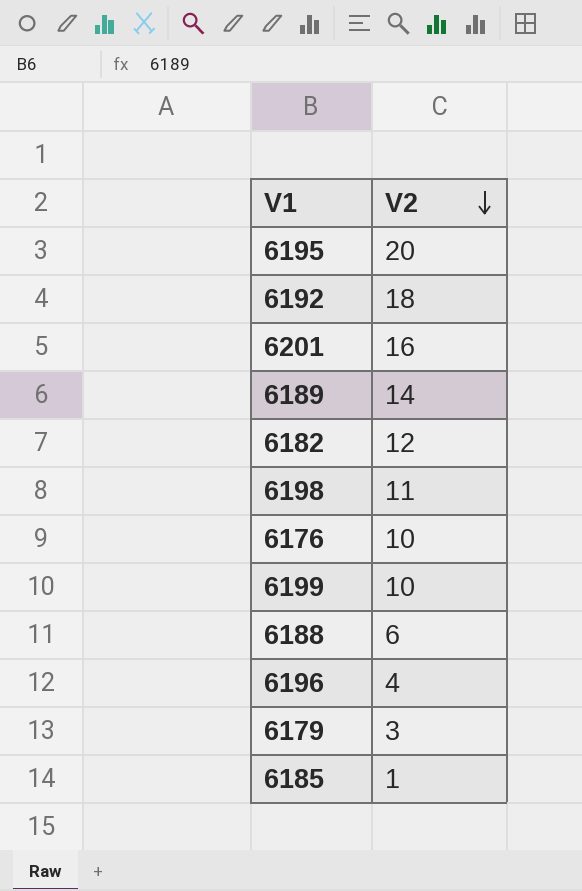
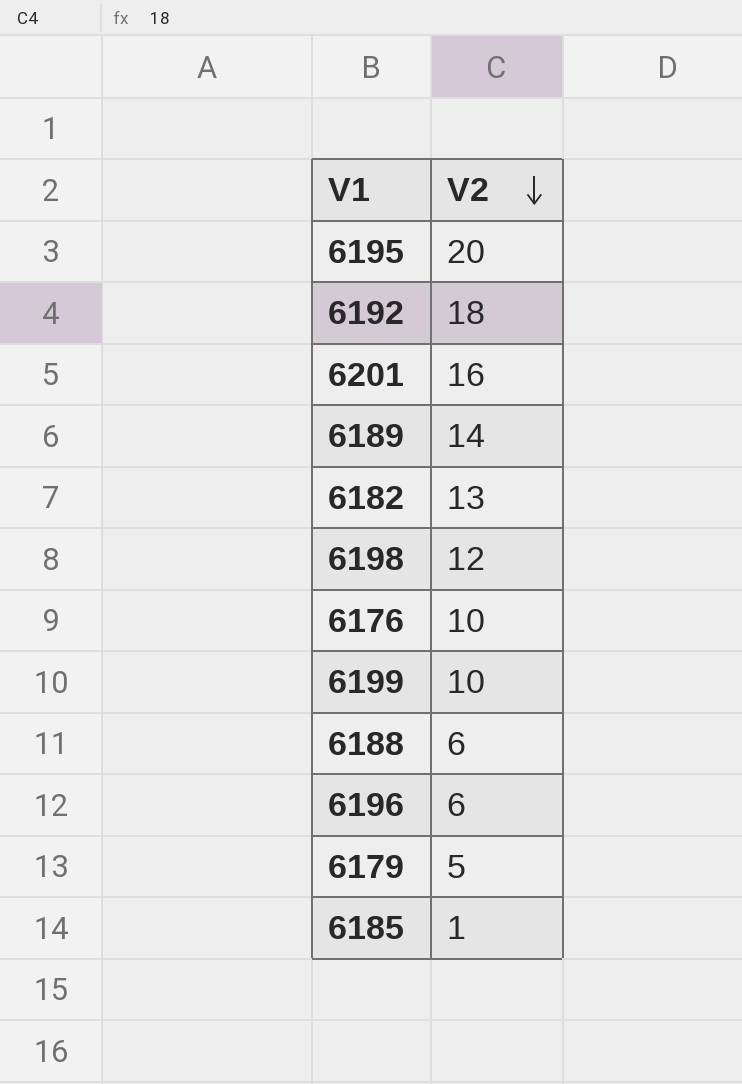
6182 | V2: 12 -> 13
6198 | V2: 11 -> 12
6196 | V2: 4 -> 6
6179 | V2: 3 -> 5

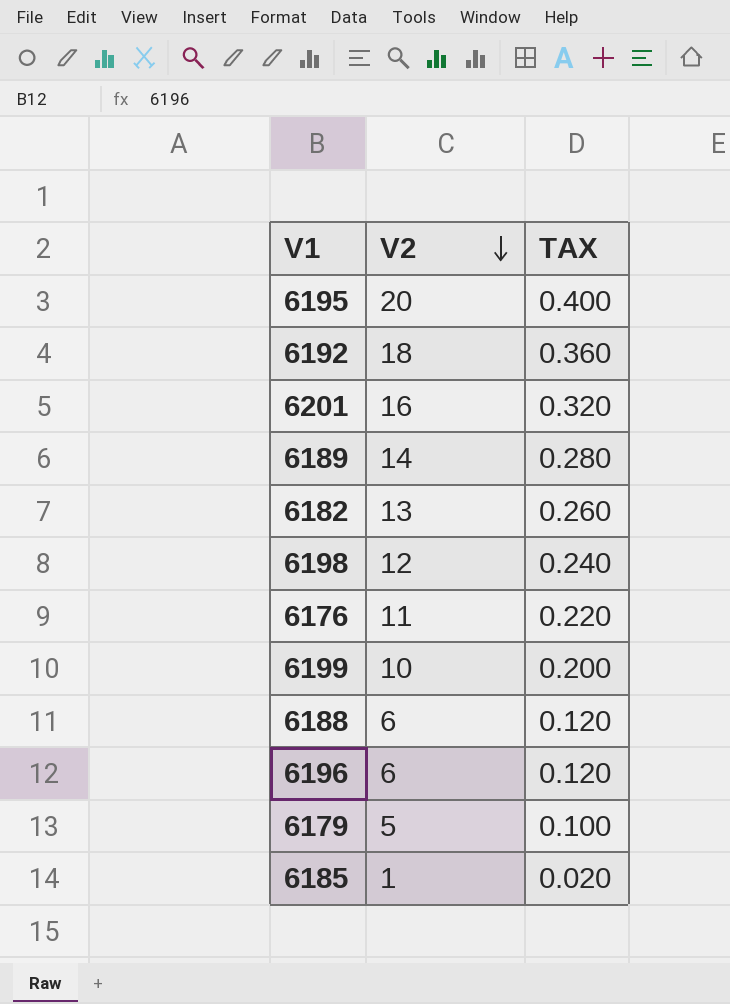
column TAX | formula: none -> [V2] * 0.02
6176 | V2: 10 -> 11

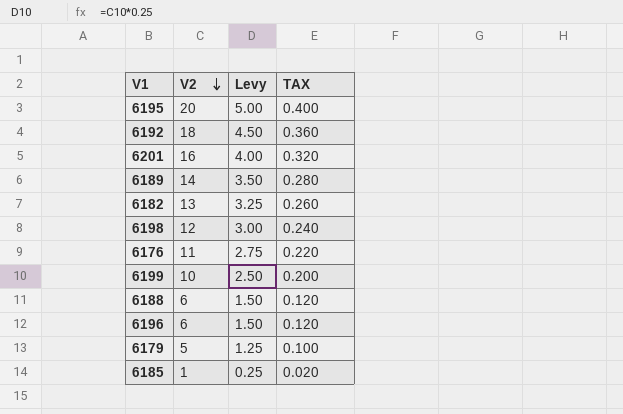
column Levy | formula: none -> [V2] * 0.25

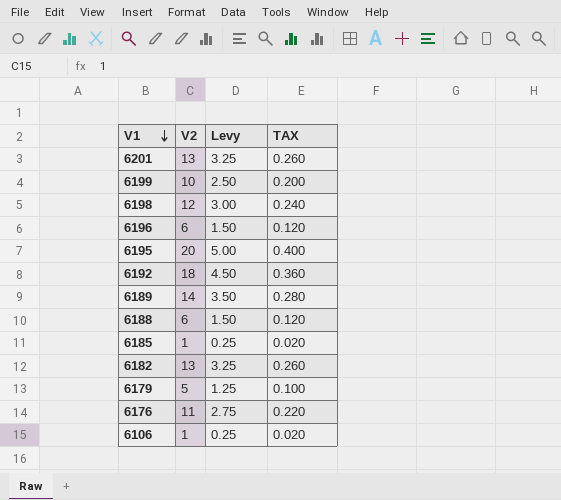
row order: V2 descending -> V1 descending
6201 | V2: 16 -> 13
6201 | Levy: 4.00 -> 3.25
6201 | TAX: 0.320 -> 0.260
row 6106: none -> 1 | 0.25 | 0.020

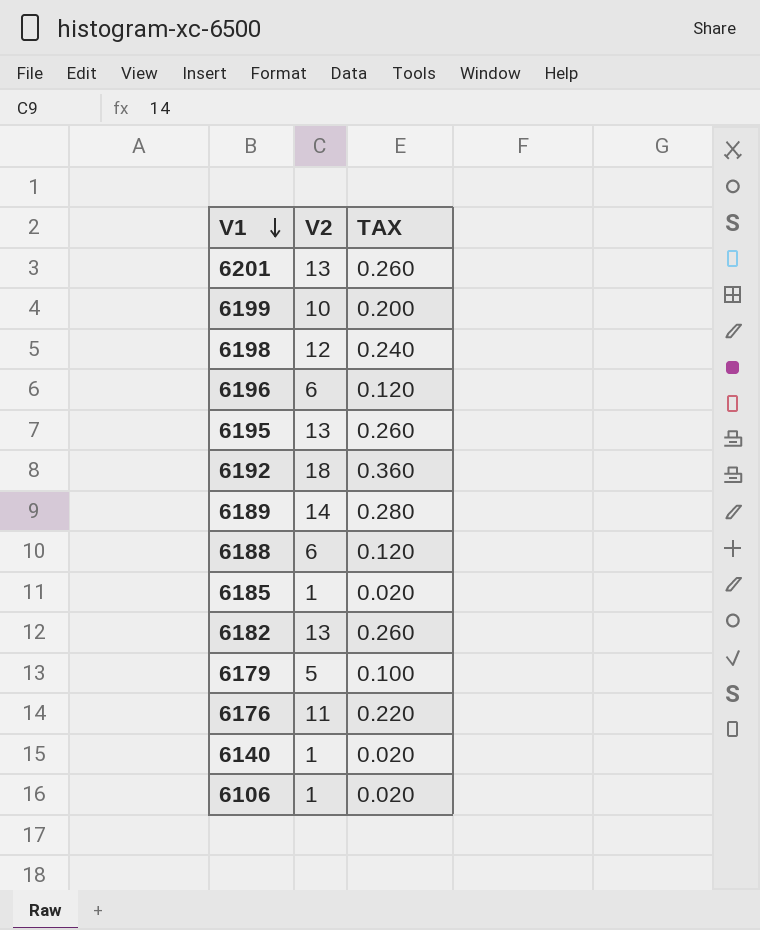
column Levy | formula: [V2] * 0.25 -> none
6195 | V2: 20 -> 13
6195 | TAX: 0.400 -> 0.260
row 6140: none -> 1 | 0.020

